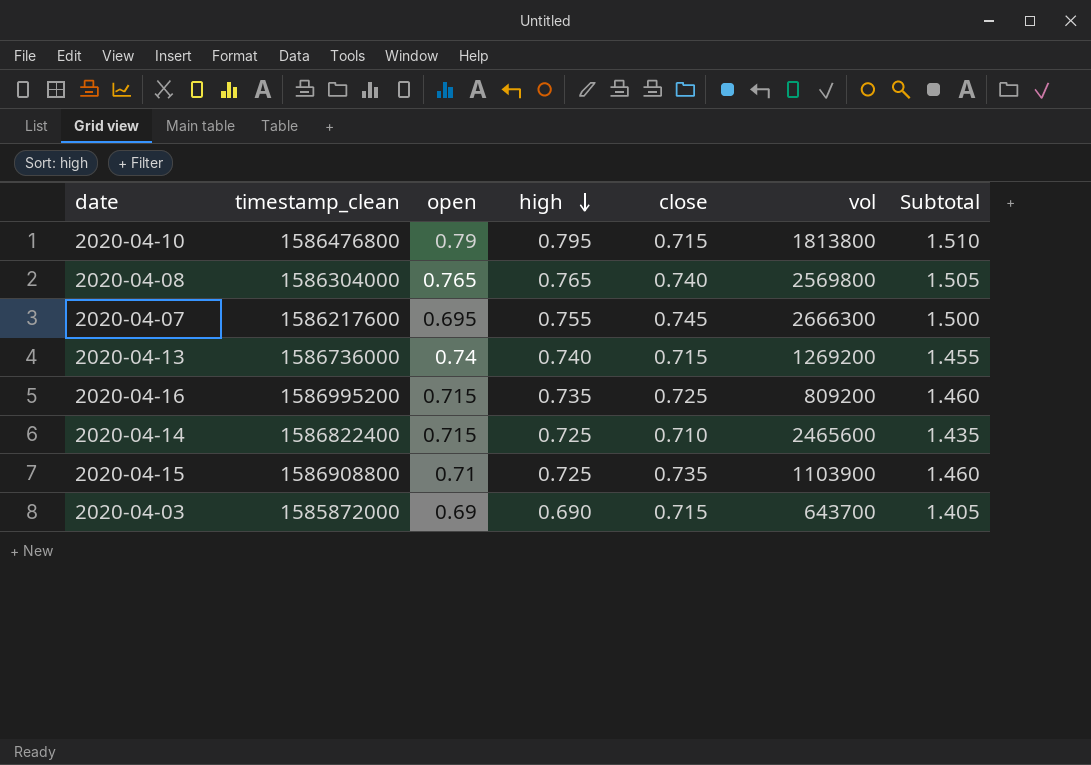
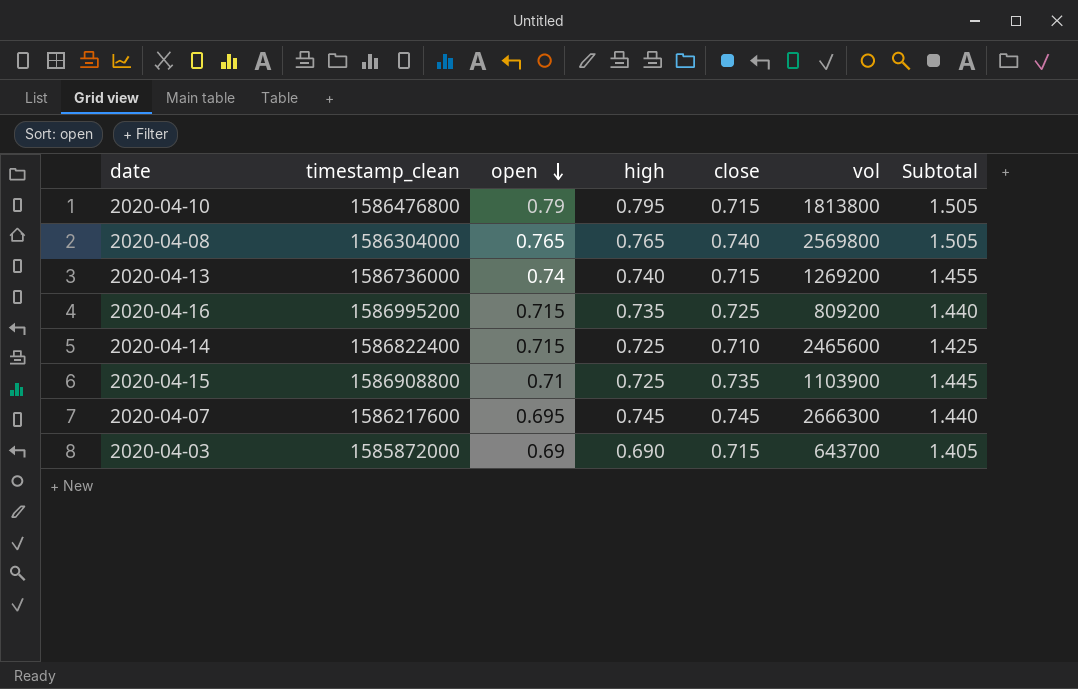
row order: high descending -> open descending
column Subtotal | formula: [high] + [close] -> [open] + [close]
2020-04-07 | high: 0.755 -> 0.745

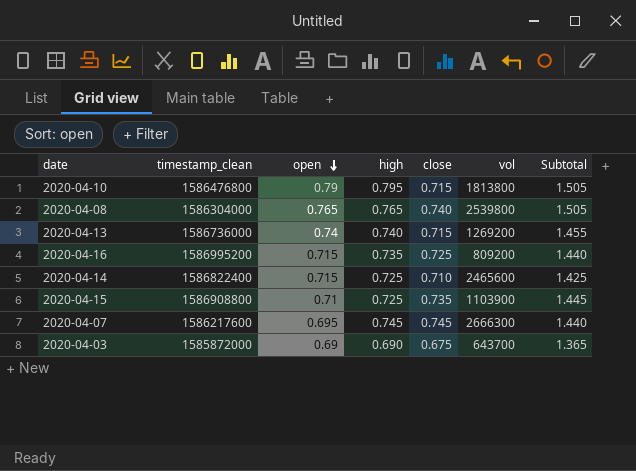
2020-04-08 | vol: 2569800 -> 2539800
2020-04-03 | close: 0.715 -> 0.675
2020-04-03 | Subtotal: 1.405 -> 1.365

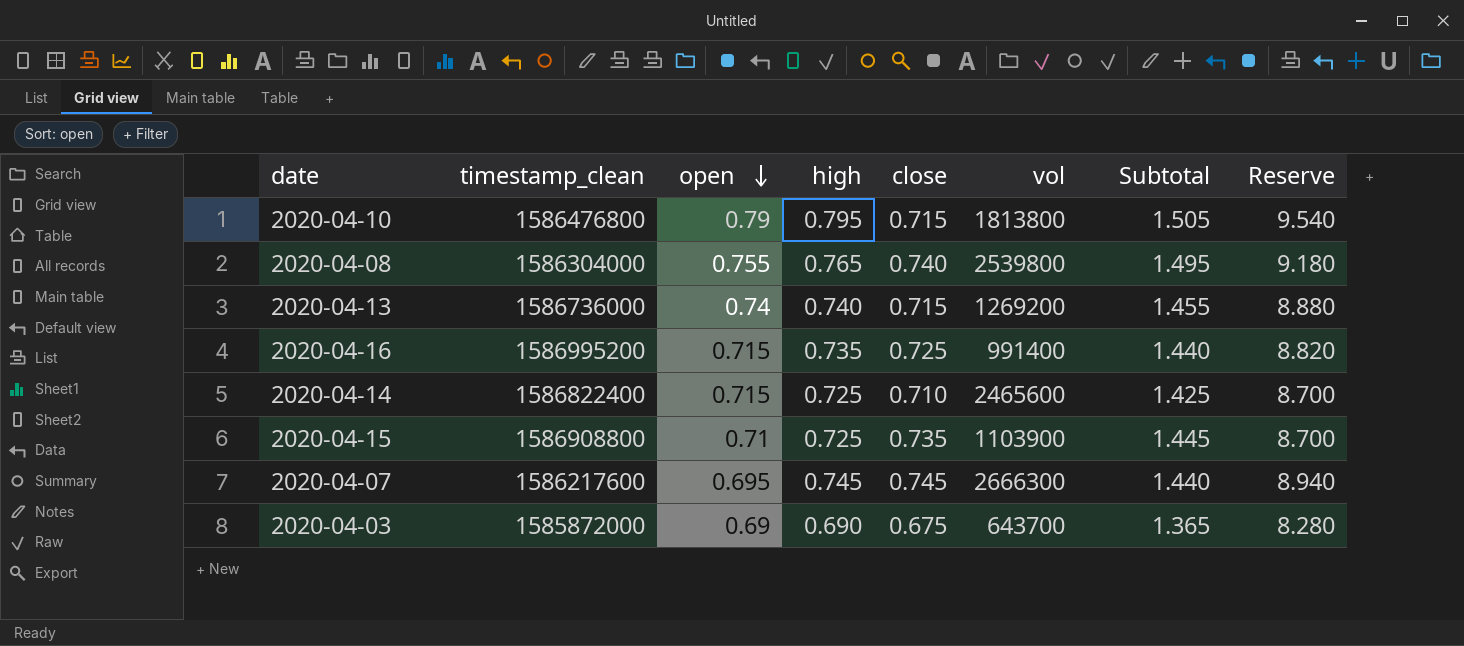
column Reserve | formula: none -> [high] * 12
2020-04-08 | open: 0.765 -> 0.755
2020-04-08 | Subtotal: 1.505 -> 1.495
2020-04-16 | vol: 809200 -> 991400

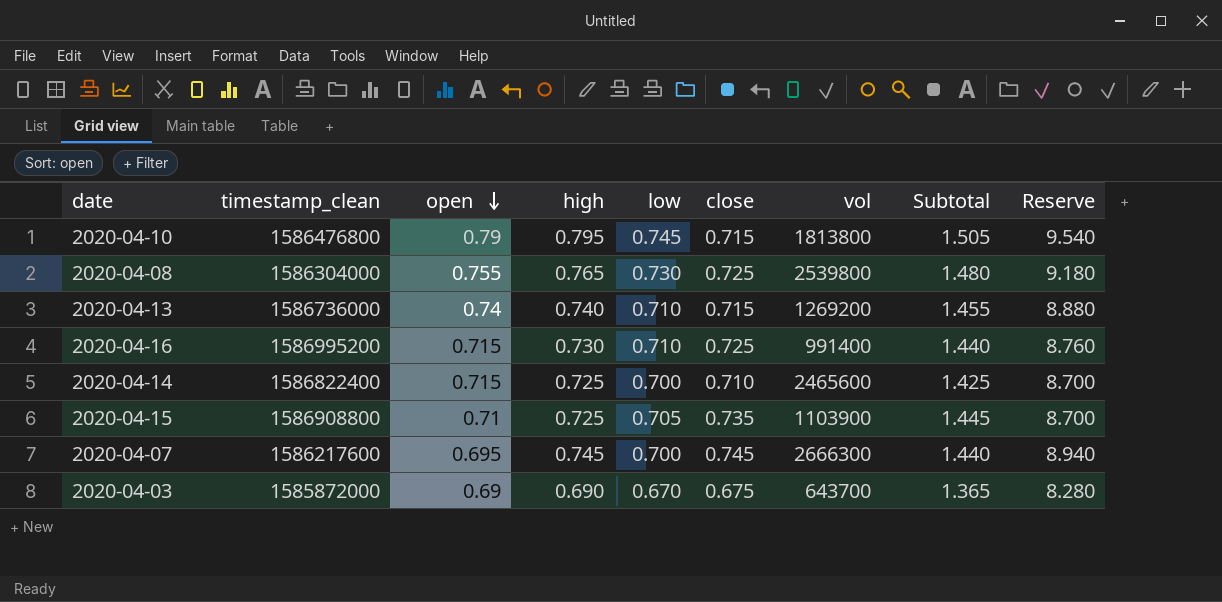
column low | position: none -> 5
2020-04-08 | close: 0.740 -> 0.725
2020-04-08 | Subtotal: 1.495 -> 1.480
2020-04-16 | high: 0.735 -> 0.730
2020-04-16 | Reserve: 8.820 -> 8.760

